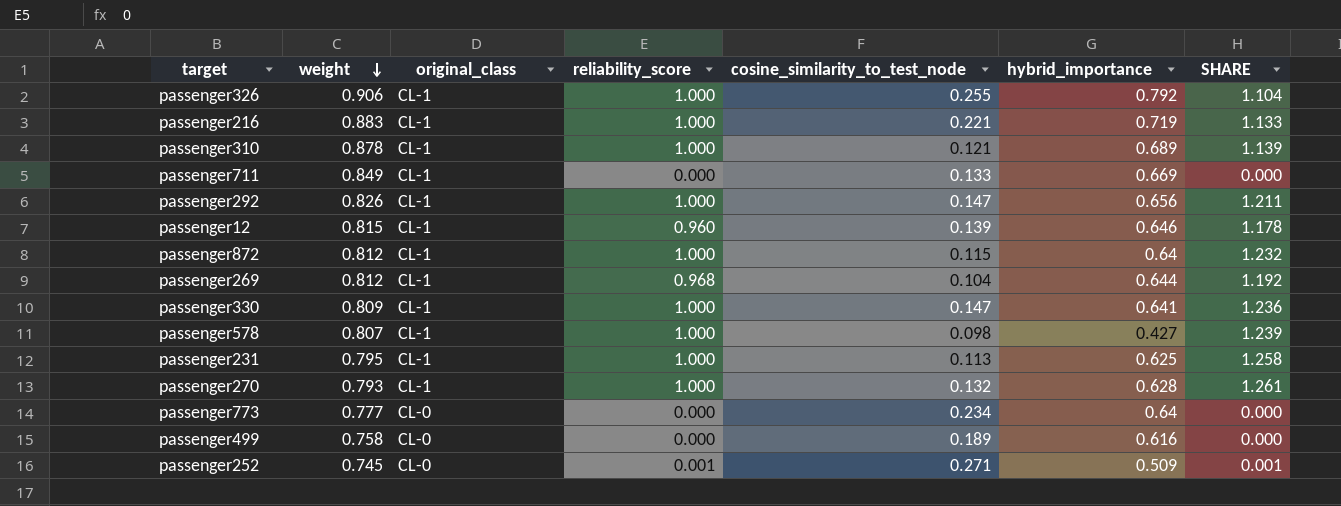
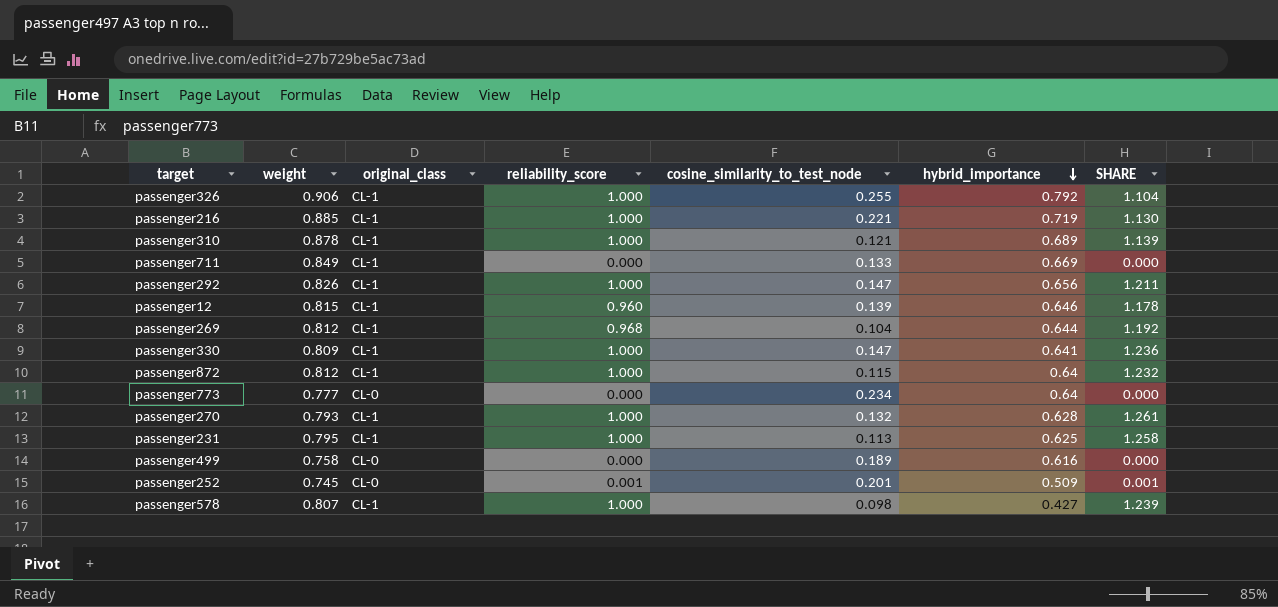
row order: weight descending -> hybrid_importance descending
passenger216 | weight: 0.883 -> 0.885
passenger216 | SHARE: 1.133 -> 1.130
passenger252 | cosine_similarity_to_test_node: 0.271 -> 0.201

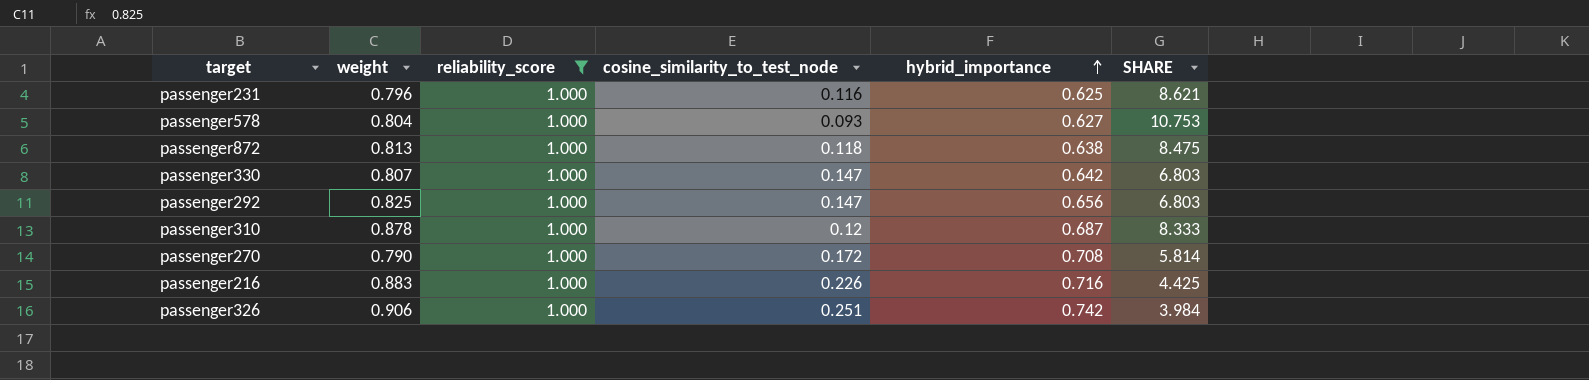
filter: none -> reliability_score = 1.000
row order: hybrid_importance descending -> hybrid_importance ascending
column original_class | position: 3 -> none
column SHARE | formula: [reliability_score] / [weight] -> [reliability_score] / [cosine_similarity_to_test_node]
passenger231 | weight: 0.795 -> 0.796
passenger231 | cosine_similarity_to_test_node: 0.113 -> 0.116
passenger578 | weight: 0.807 -> 0.804
passenger578 | cosine_similarity_to_test_node: 0.098 -> 0.093
passenger578 | hybrid_importance: 0.427 -> 0.627
passenger872 | weight: 0.812 -> 0.813
passenger872 | cosine_similarity_to_test_node: 0.115 -> 0.118
passenger872 | hybrid_importance: 0.64 -> 0.638
passenger330 | weight: 0.809 -> 0.807
passenger330 | hybrid_importance: 0.641 -> 0.642
passenger292 | weight: 0.826 -> 0.825
passenger310 | cosine_similarity_to_test_node: 0.121 -> 0.12
passenger310 | hybrid_importance: 0.689 -> 0.687
passenger270 | weight: 0.793 -> 0.790
passenger270 | cosine_similarity_to_test_node: 0.132 -> 0.172
passenger270 | hybrid_importance: 0.628 -> 0.708
passenger216 | weight: 0.885 -> 0.883
passenger216 | cosine_similarity_to_test_node: 0.221 -> 0.226
passenger216 | hybrid_importance: 0.719 -> 0.716
passenger326 | cosine_similarity_to_test_node: 0.255 -> 0.251
passenger326 | hybrid_importance: 0.792 -> 0.742

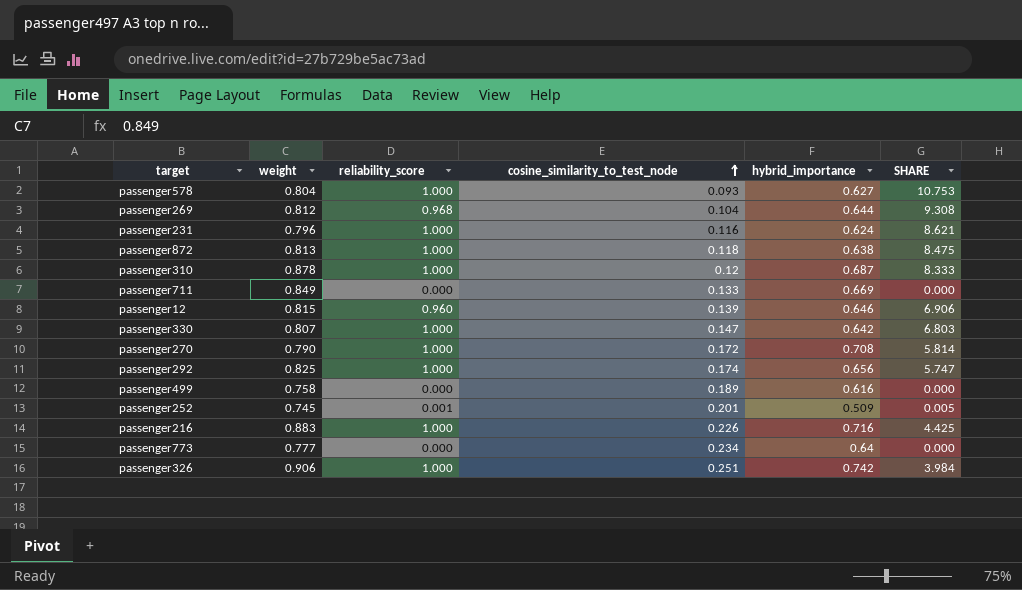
filter: reliability_score = 1.000 -> none
row order: hybrid_importance ascending -> cosine_similarity_to_test_node ascending
passenger231 | hybrid_importance: 0.625 -> 0.624
passenger292 | cosine_similarity_to_test_node: 0.147 -> 0.174
passenger292 | SHARE: 6.803 -> 5.747

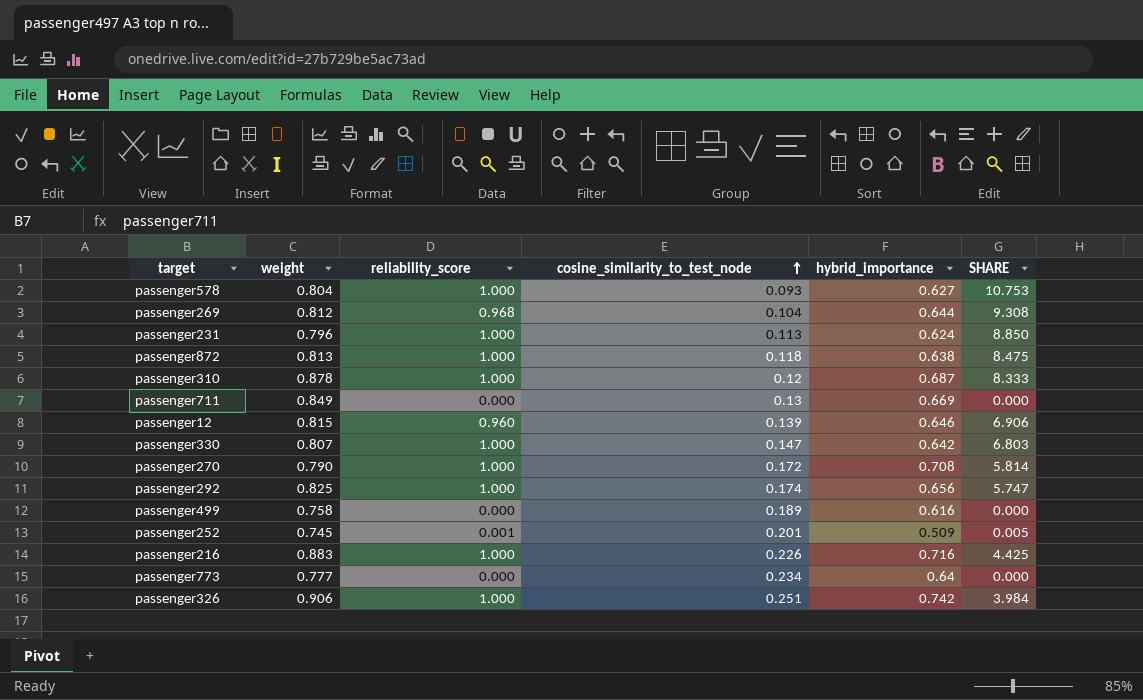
passenger231 | cosine_similarity_to_test_node: 0.116 -> 0.113
passenger231 | SHARE: 8.621 -> 8.850
passenger711 | cosine_similarity_to_test_node: 0.133 -> 0.13

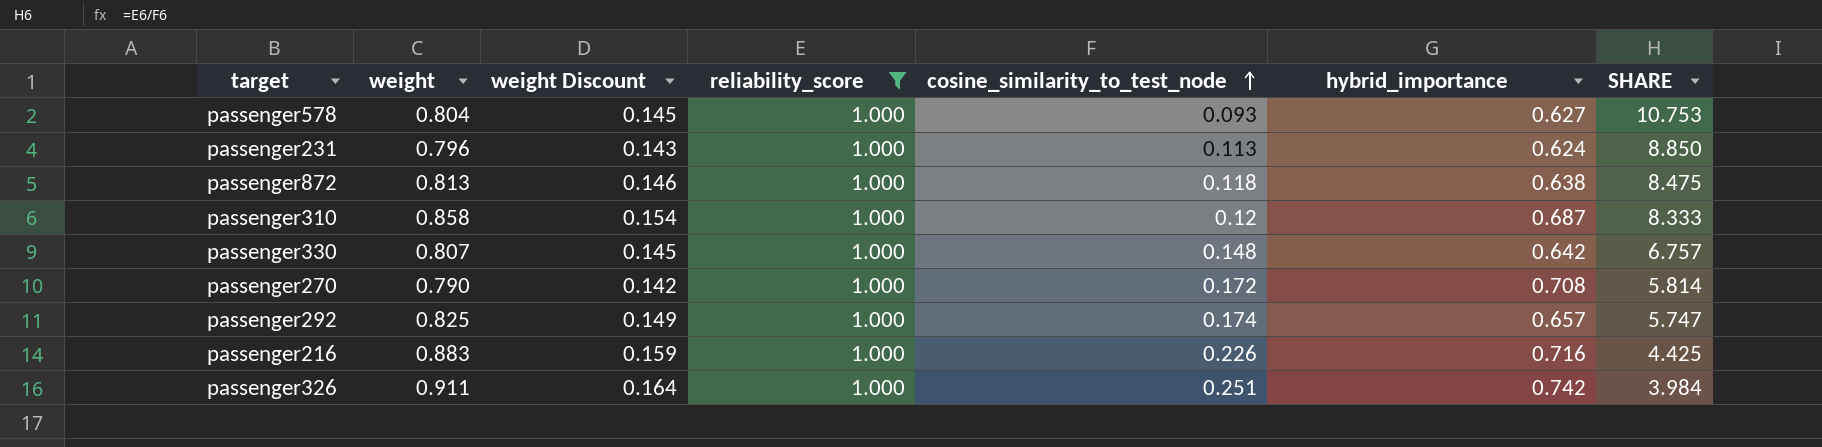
filter: none -> reliability_score = 1.000
column weight Discount | formula: none -> [weight] * 0.18
passenger310 | weight: 0.878 -> 0.858
passenger330 | cosine_similarity_to_test_node: 0.147 -> 0.148
passenger330 | SHARE: 6.803 -> 6.757
passenger292 | hybrid_importance: 0.656 -> 0.657
passenger326 | weight: 0.906 -> 0.911

